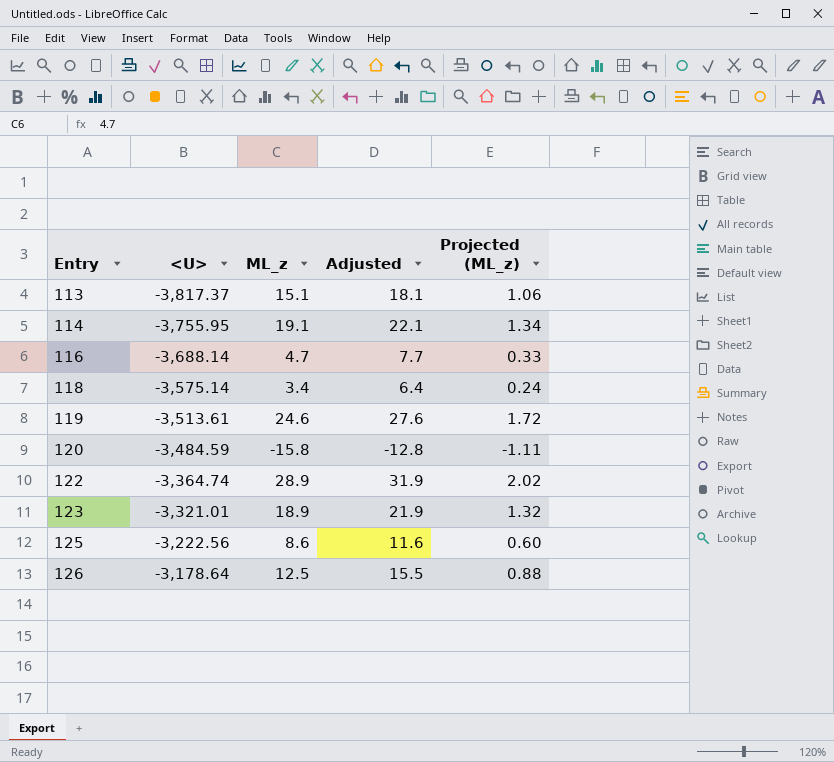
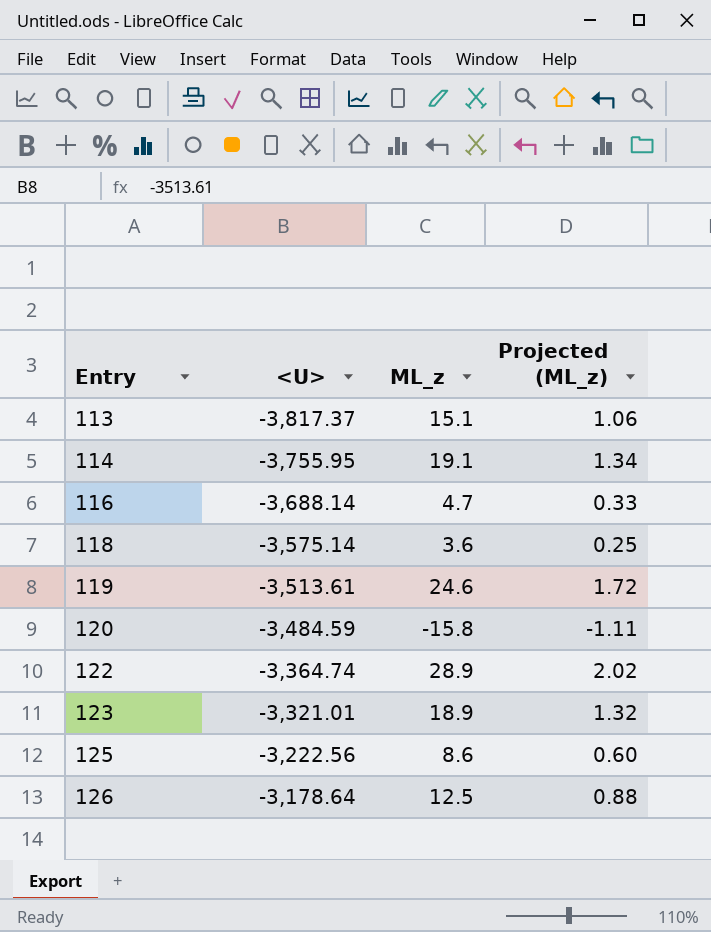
column Adjusted | formula: [ML_z] + 3 -> none
118 | ML_z: 3.4 -> 3.6
118 | Projected (ML_z): 0.24 -> 0.25

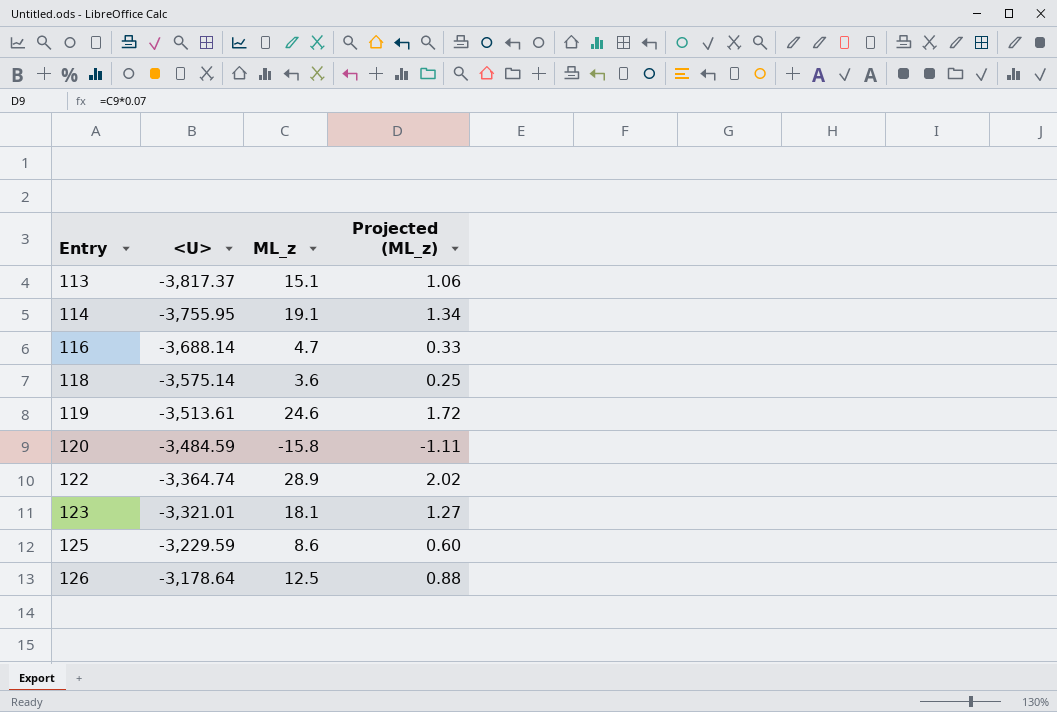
123 | ML_z: 18.9 -> 18.1
123 | Projected (ML_z): 1.32 -> 1.27
125 | <U>: -3,222.56 -> -3,229.59

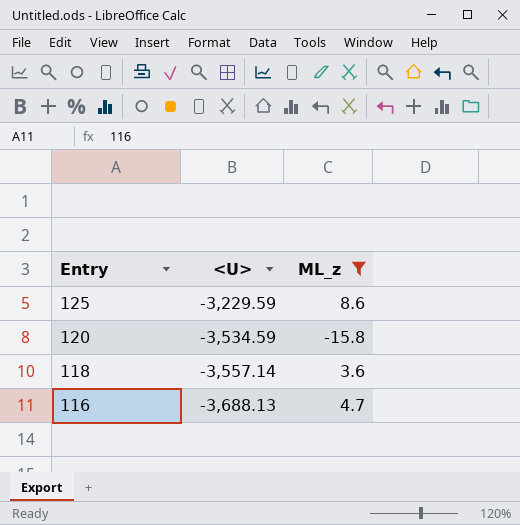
filter: none -> ML_z <= 8.6
row order: Entry ascending -> Entry descending
column Projected (ML_z) | formula: [ML_z] * 0.07 -> none
120 | <U>: -3,484.59 -> -3,534.59
118 | <U>: -3,575.14 -> -3,557.14
116 | <U>: -3,688.14 -> -3,688.13

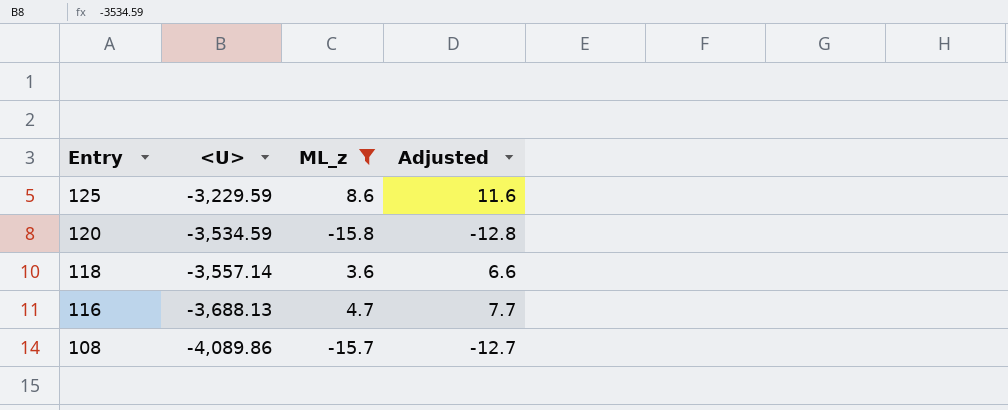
column Adjusted | formula: none -> [ML_z] + 3
row 108: none -> -4,089.86 | -15.7 | -12.7

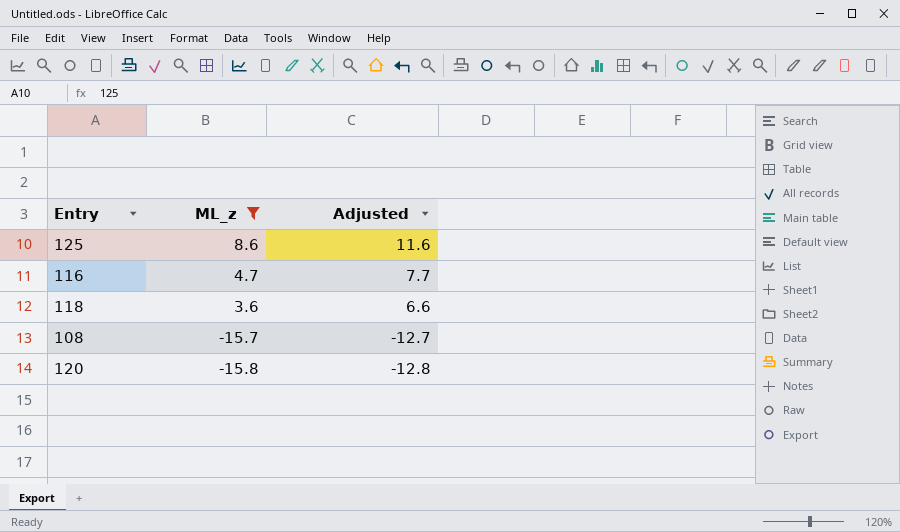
row order: Entry descending -> ML_z descending
column <U> | position: 2 -> none

